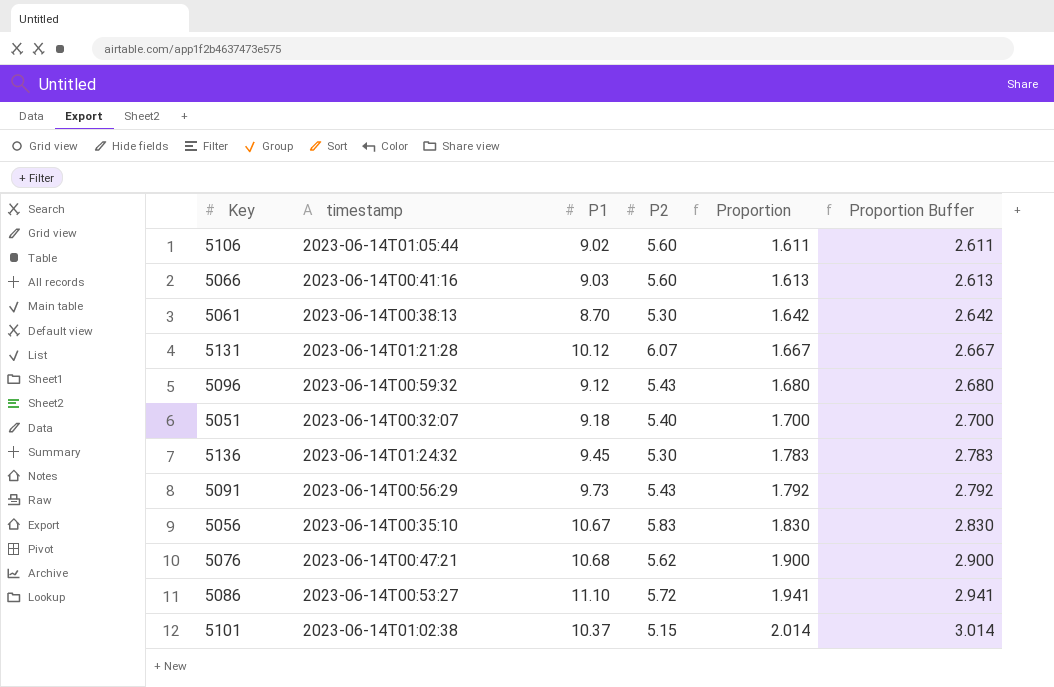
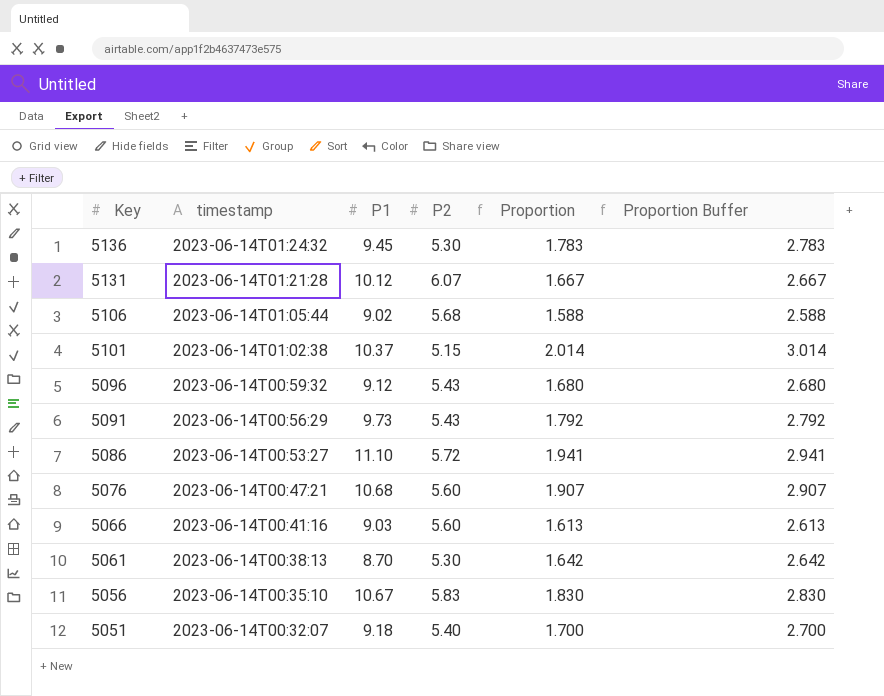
row order: Proportion ascending -> Key descending
5106 | P2: 5.60 -> 5.68
5106 | Proportion: 1.611 -> 1.588
5106 | Proportion Buffer: 2.611 -> 2.588
5076 | P2: 5.62 -> 5.60
5076 | Proportion: 1.900 -> 1.907
5076 | Proportion Buffer: 2.900 -> 2.907

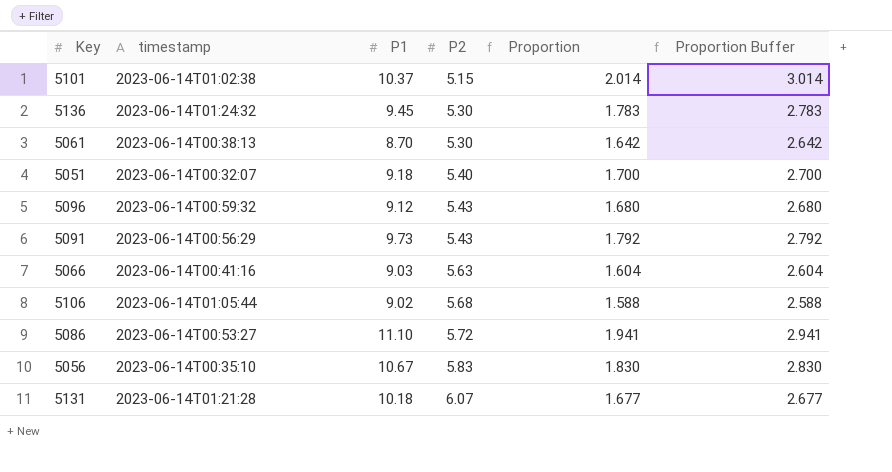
row order: Key descending -> P2 ascending
row 5076: 2023-06-14T00:47:21 | 10.68 | 5.60 | 1.907 | 2.907 -> none
5066 | P2: 5.60 -> 5.63
5066 | Proportion: 1.613 -> 1.604
5066 | Proportion Buffer: 2.613 -> 2.604
5131 | P1: 10.12 -> 10.18
5131 | Proportion: 1.667 -> 1.677
5131 | Proportion Buffer: 2.667 -> 2.677

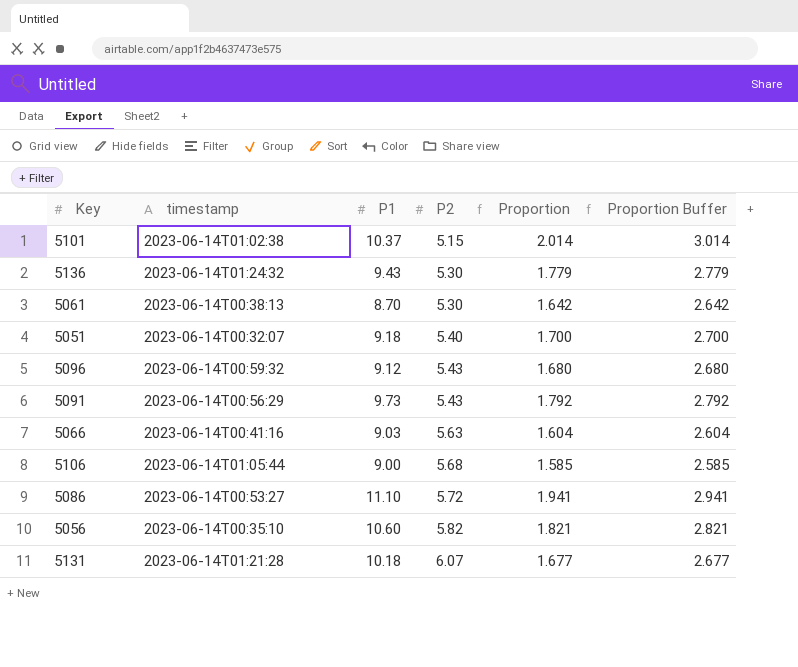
5136 | P1: 9.45 -> 9.43
5136 | Proportion: 1.783 -> 1.779
5136 | Proportion Buffer: 2.783 -> 2.779
5106 | P1: 9.02 -> 9.00
5106 | Proportion: 1.588 -> 1.585
5106 | Proportion Buffer: 2.588 -> 2.585
5056 | P1: 10.67 -> 10.60
5056 | P2: 5.83 -> 5.82
5056 | Proportion: 1.830 -> 1.821
5056 | Proportion Buffer: 2.830 -> 2.821

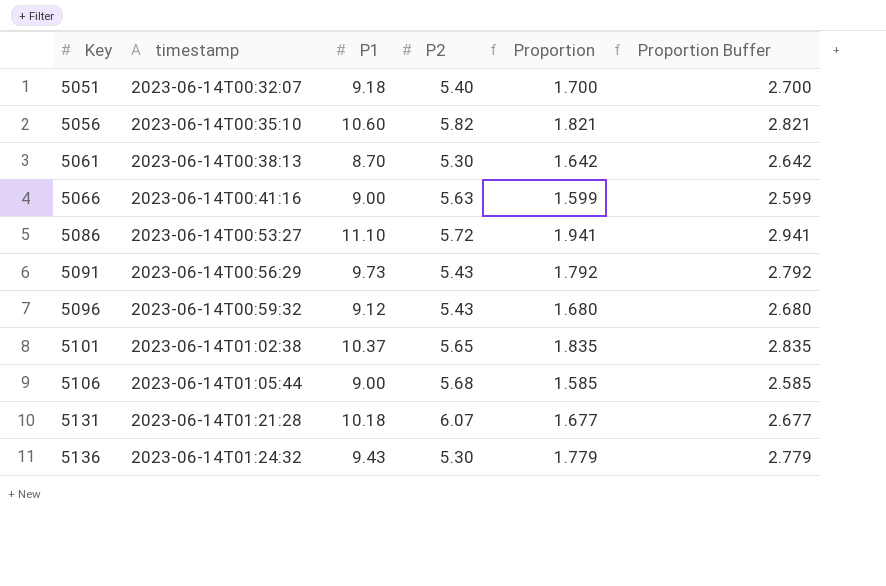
row order: P2 ascending -> Key ascending
5066 | P1: 9.03 -> 9.00
5066 | Proportion: 1.604 -> 1.599
5066 | Proportion Buffer: 2.604 -> 2.599
5101 | P2: 5.15 -> 5.65
5101 | Proportion: 2.014 -> 1.835
5101 | Proportion Buffer: 3.014 -> 2.835

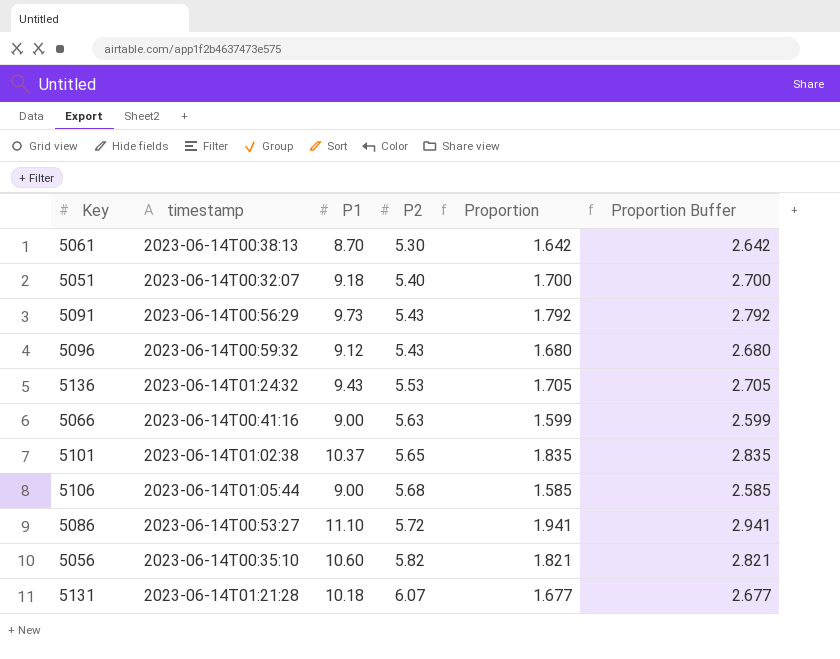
row order: Key ascending -> P2 ascending
5136 | P2: 5.30 -> 5.53
5136 | Proportion: 1.779 -> 1.705
5136 | Proportion Buffer: 2.779 -> 2.705

